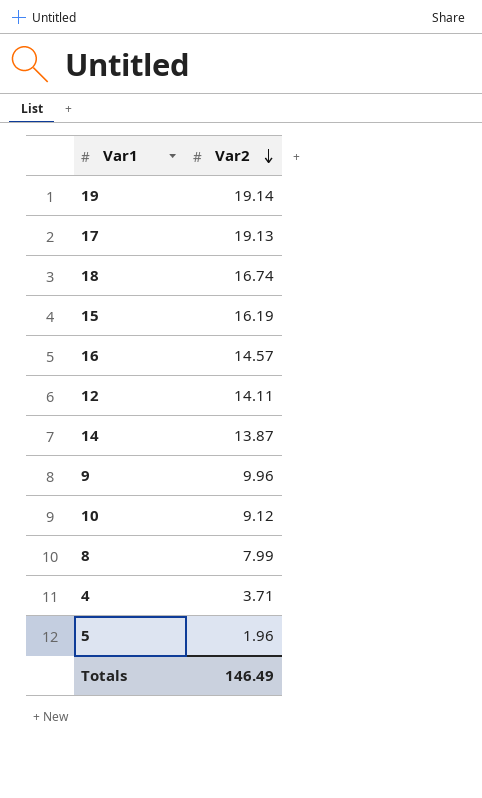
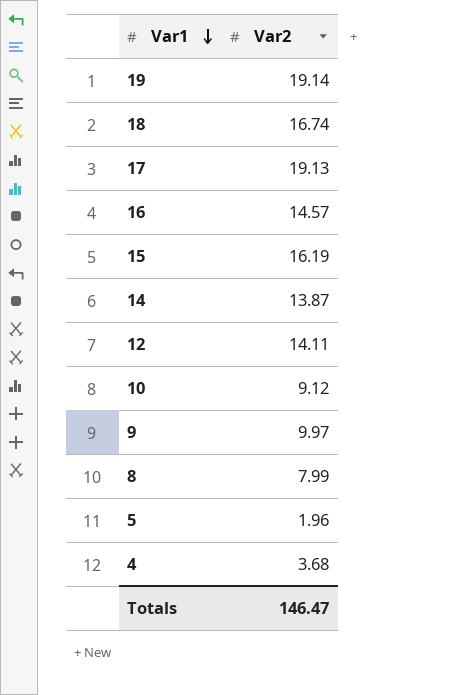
row order: Var2 descending -> Var1 descending
9 | Var2: 9.96 -> 9.97
4 | Var2: 3.71 -> 3.68
Totals | Var2: 146.49 -> 146.47

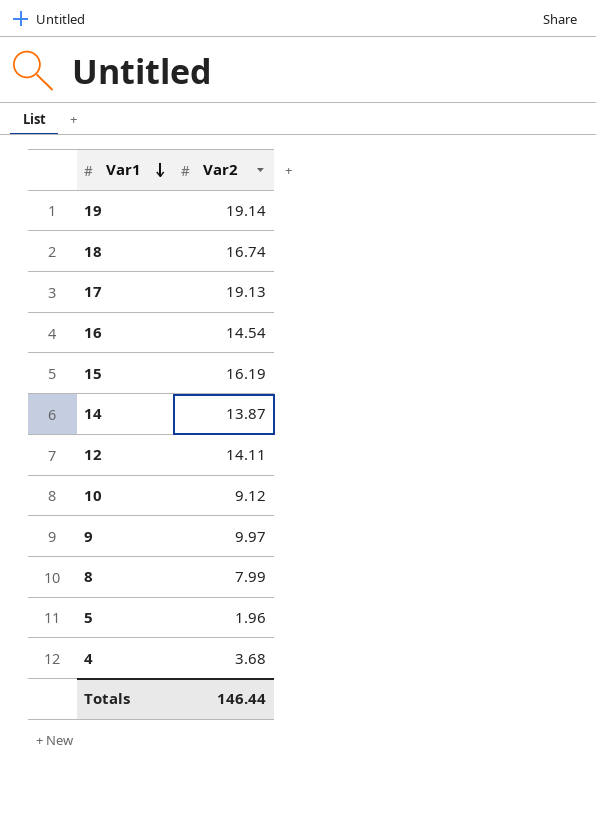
16 | Var2: 14.57 -> 14.54
Totals | Var2: 146.47 -> 146.44

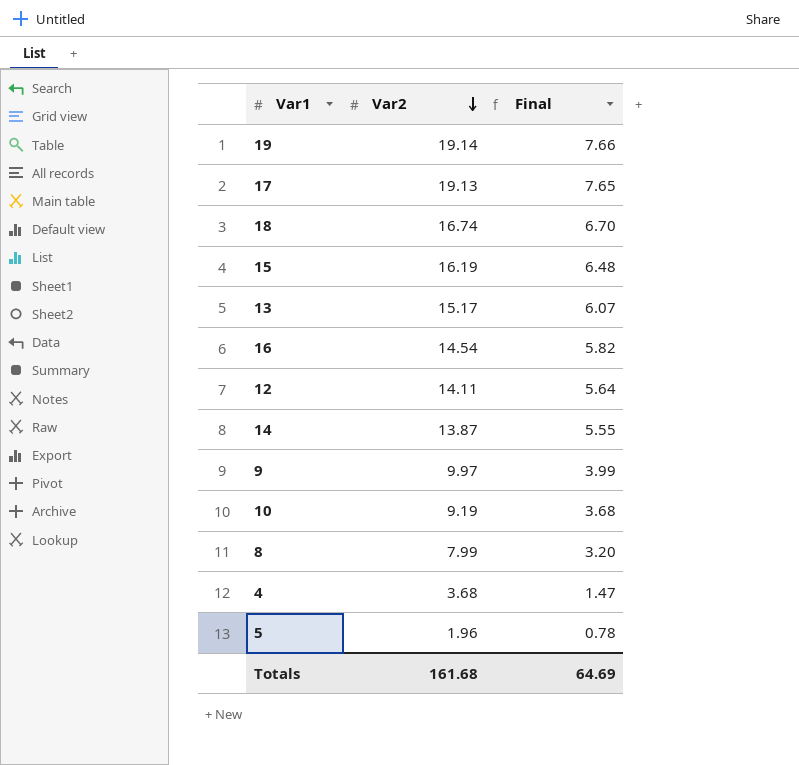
row order: Var1 descending -> Var2 descending
column Final | formula: none -> [Var2] * 0.4
row 13: none -> 15.17 | 6.07
10 | Var2: 9.12 -> 9.19
Totals | Var2: 146.44 -> 161.68

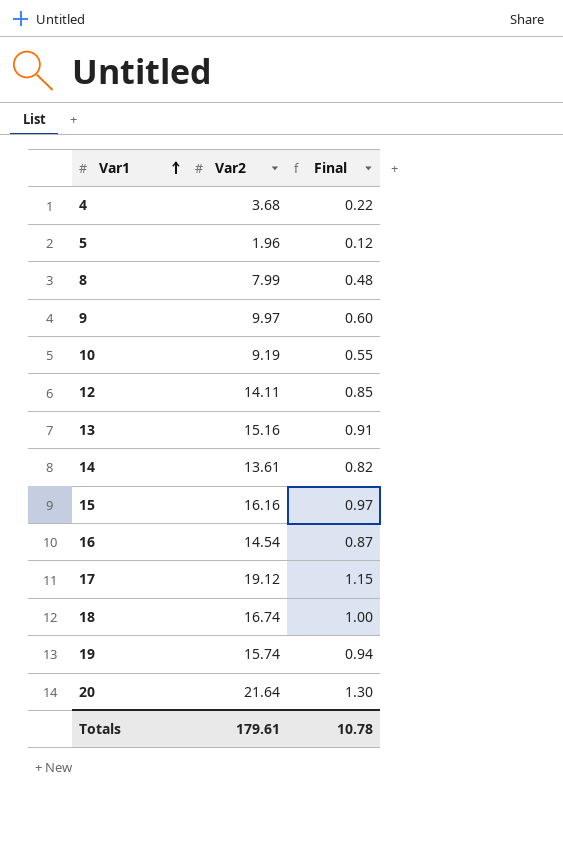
row order: Var2 descending -> Var1 ascending
column Final | formula: [Var2] * 0.4 -> [Var2] * 0.06
13 | Var2: 15.17 -> 15.16
14 | Var2: 13.87 -> 13.61
15 | Var2: 16.19 -> 16.16
17 | Var2: 19.13 -> 19.12
19 | Var2: 19.14 -> 15.74
row 20: none -> 21.64 | 1.30
Totals | Var2: 161.68 -> 179.61
Totals | Final: 64.69 -> 10.78

